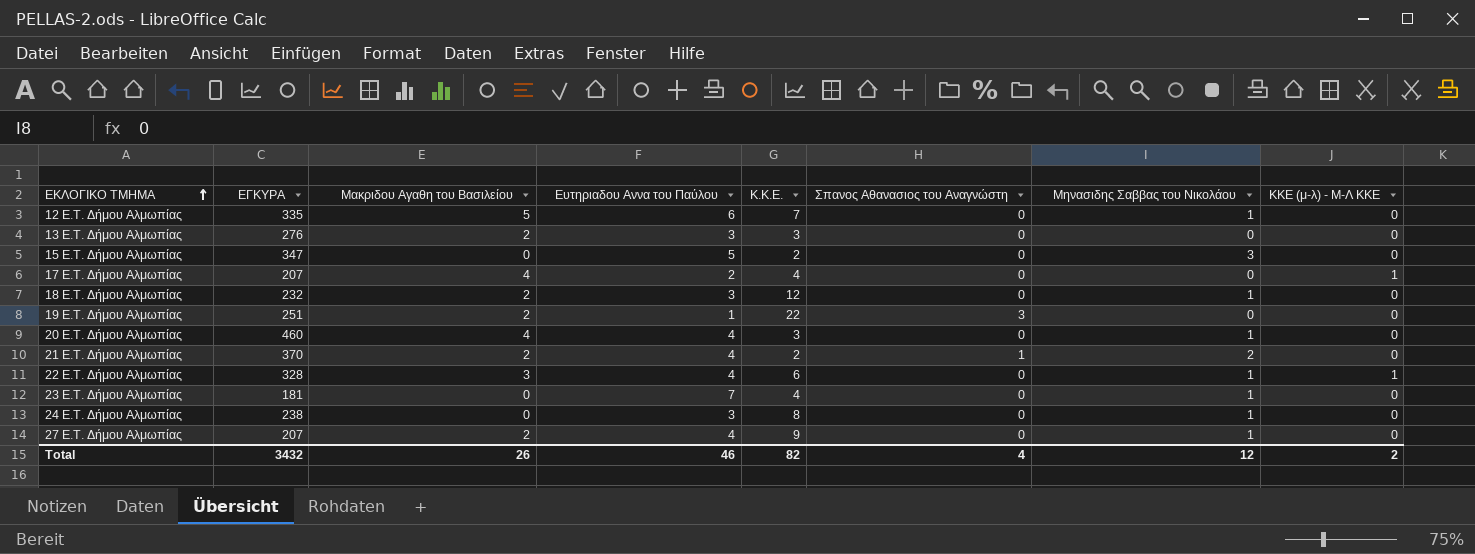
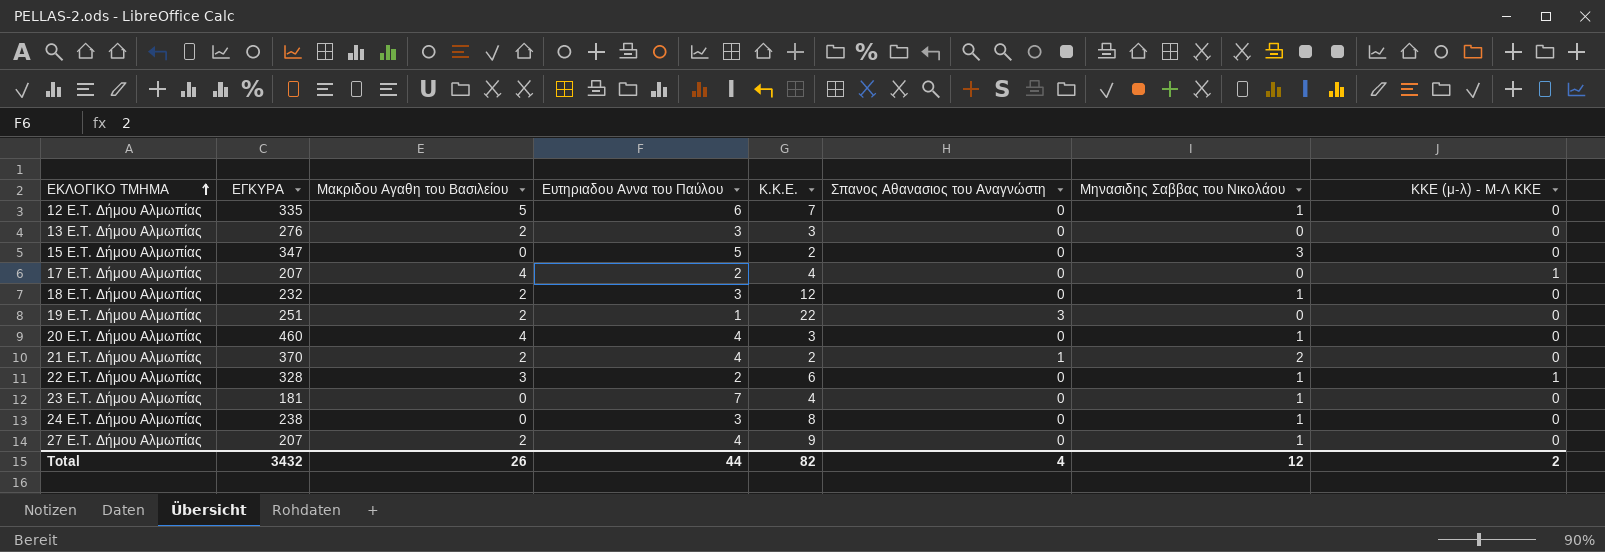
22 E.T. Δήμου Αλμωπίας | Ευτηριαδου Αννα του Παύλου: 4 -> 2
Total | Ευτηριαδου Αννα του Παύλου: 46 -> 44

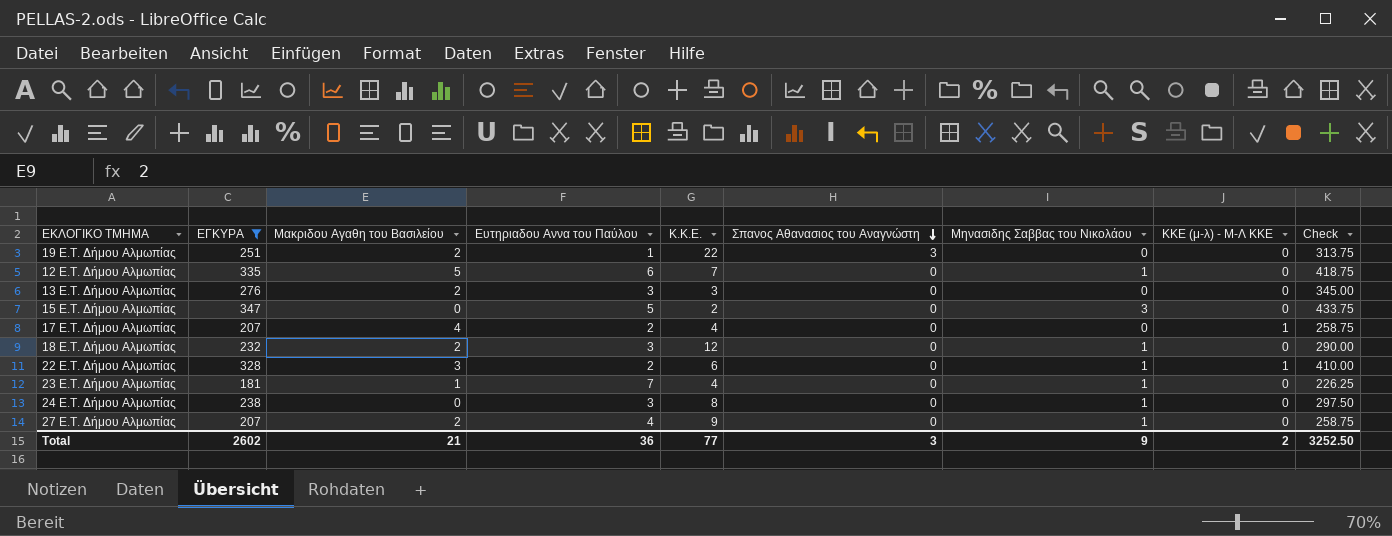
filter: none -> ΕΓΚΥΡΑ <= 347
row order: ΕΚΛΟΓΙΚΟ ΤΜΗΜΑ ascending -> Σπανος Αθανασιος του Αναγνώστη descending
column Check | formula: none -> [ΕΓΚΥΡΑ] * 1.25
23 E.T. Δήμου Αλμωπίας | Μακριδου Αγαθη του Βασιλείου: 0 -> 1
Total | ΕΓΚΥΡΑ: 3432 -> 2602
Total | Μακριδου Αγαθη του Βασιλείου: 26 -> 21
Total | Ευτηριαδου Αννα του Παύλου: 44 -> 36
Total | Κ.Κ.Ε.: 82 -> 77
Total | Σπανος Αθανασιος του Αναγνώστη: 4 -> 3
Total | Μηνασιδης Σαββας του Νικολάου: 12 -> 9

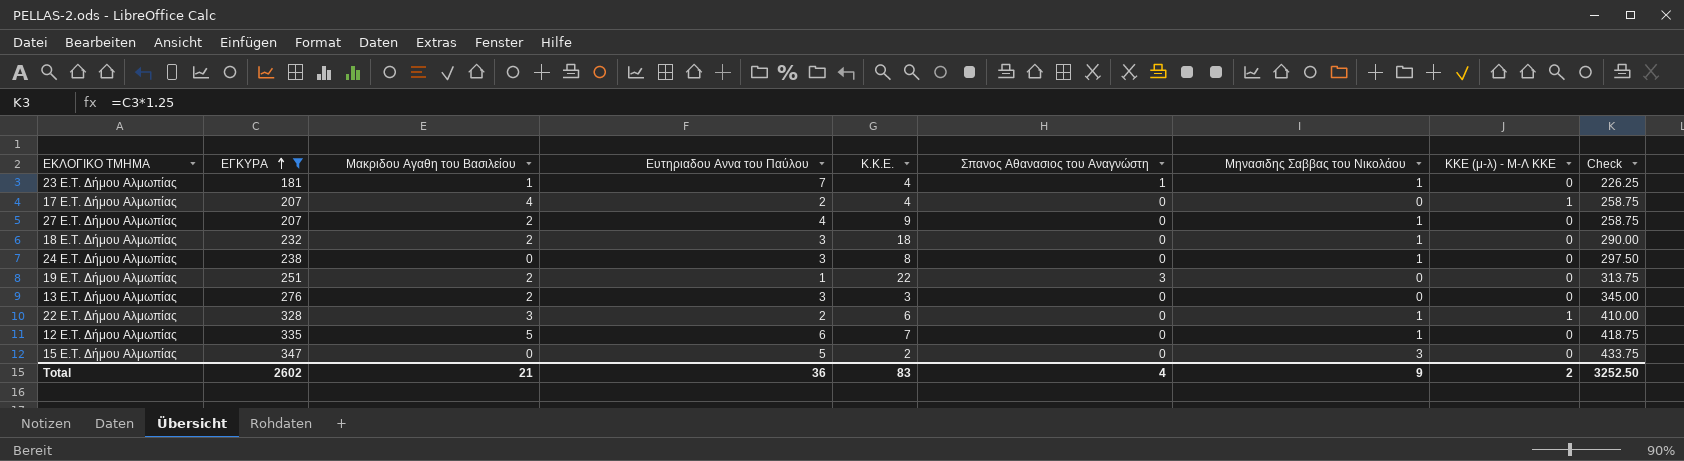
row order: Σπανος Αθανασιος του Αναγνώστη descending -> ΕΓΚΥΡΑ ascending
23 E.T. Δήμου Αλμωπίας | Σπανος Αθανασιος του Αναγνώστη: 0 -> 1
18 E.T. Δήμου Αλμωπίας | Κ.Κ.Ε.: 12 -> 18
Total | Κ.Κ.Ε.: 77 -> 83
Total | Σπανος Αθανασιος του Αναγνώστη: 3 -> 4

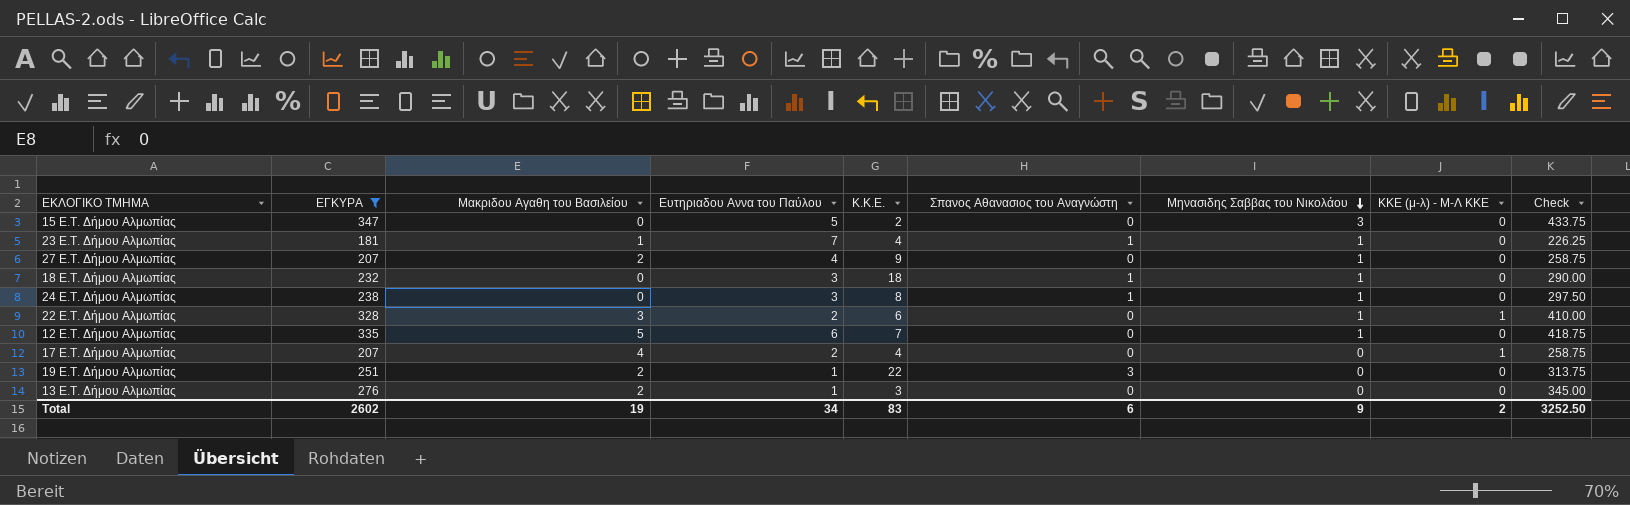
row order: ΕΓΚΥΡΑ ascending -> Μηνασιδης Σαββας του Νικολάου descending
18 E.T. Δήμου Αλμωπίας | Μακριδου Αγαθη του Βασιλείου: 2 -> 0
18 E.T. Δήμου Αλμωπίας | Σπανος Αθανασιος του Αναγνώστη: 0 -> 1
24 E.T. Δήμου Αλμωπίας | Σπανος Αθανασιος του Αναγνώστη: 0 -> 1
13 E.T. Δήμου Αλμωπίας | Ευτηριαδου Αννα του Παύλου: 3 -> 1
Total | Μακριδου Αγαθη του Βασιλείου: 21 -> 19
Total | Ευτηριαδου Αννα του Παύλου: 36 -> 34
Total | Σπανος Αθανασιος του Αναγνώστη: 4 -> 6

